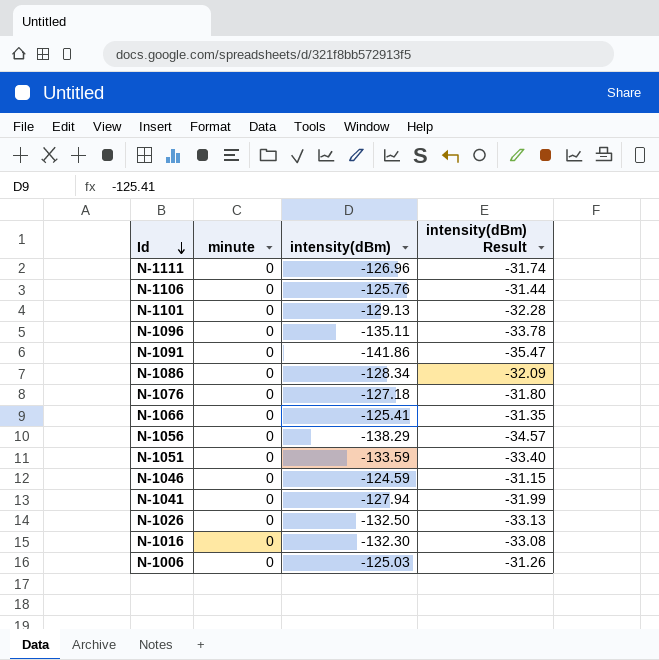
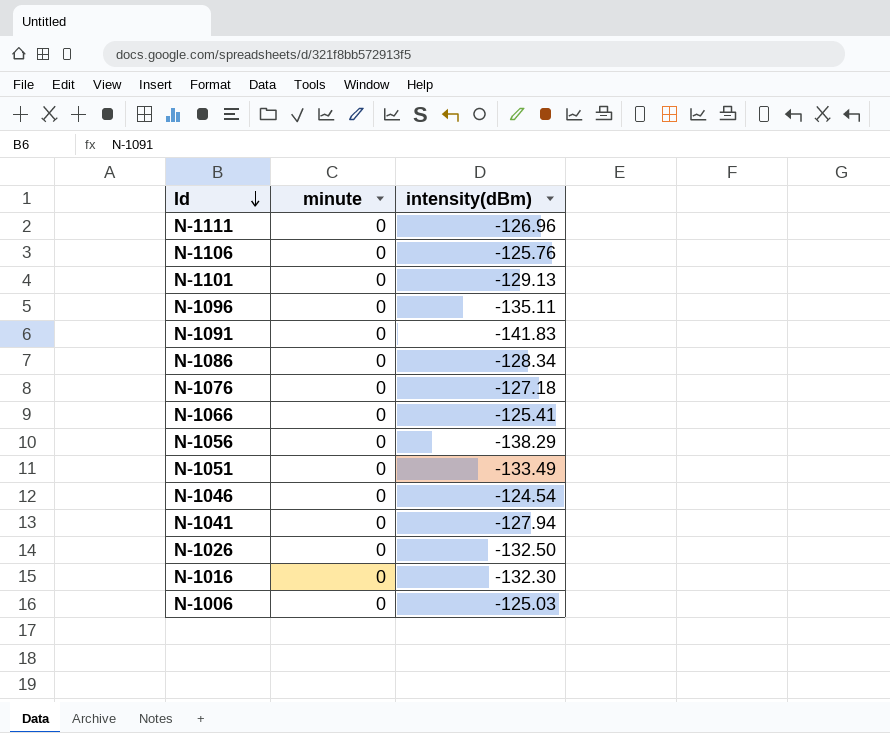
column intensity(dBm) Result | formula: [intensity(dBm)] * 0.25 -> none
N-1091 | intensity(dBm): -141.86 -> -141.83
N-1051 | intensity(dBm): -133.59 -> -133.49
N-1046 | intensity(dBm): -124.59 -> -124.54

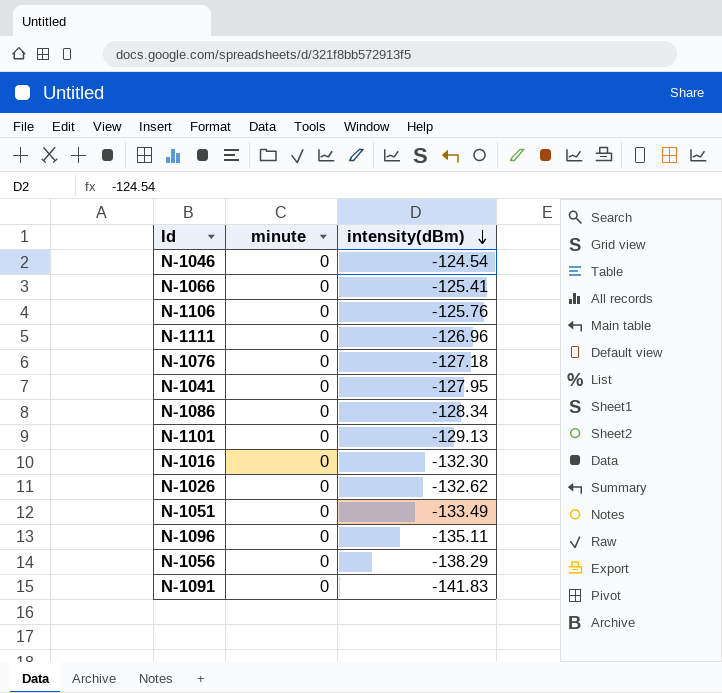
row order: Id descending -> intensity(dBm) descending
row N-1006: 0 | -125.03 -> none
N-1041 | intensity(dBm): -127.94 -> -127.95
N-1026 | intensity(dBm): -132.50 -> -132.62

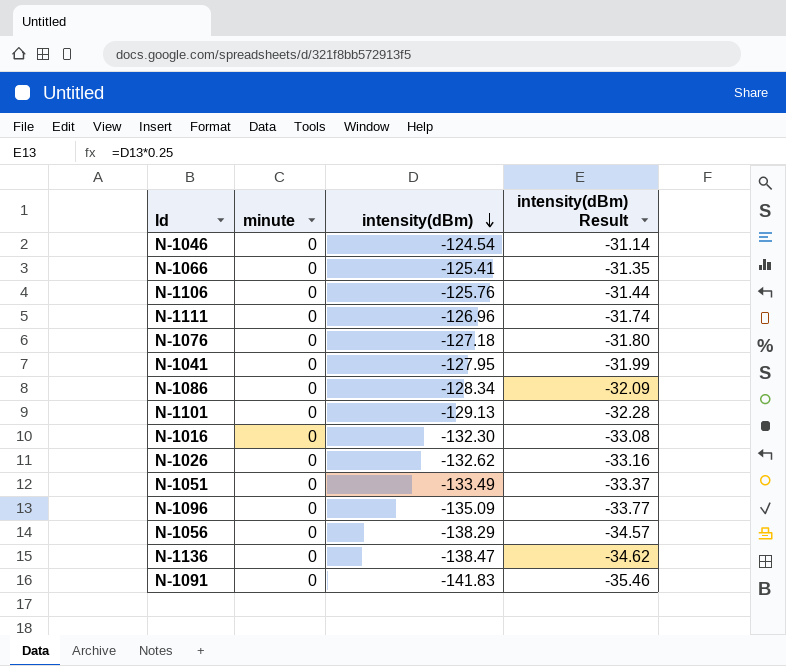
column intensity(dBm) Result | formula: none -> [intensity(dBm)] * 0.25
N-1096 | intensity(dBm): -135.11 -> -135.09
row N-1136: none -> 0 | -138.47 | -34.62

